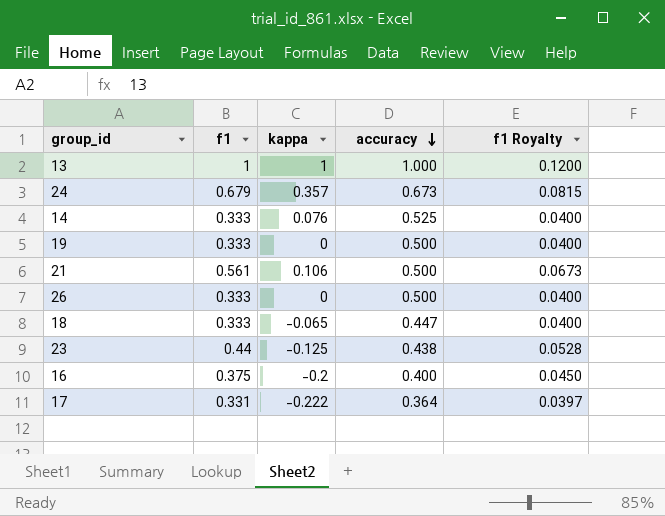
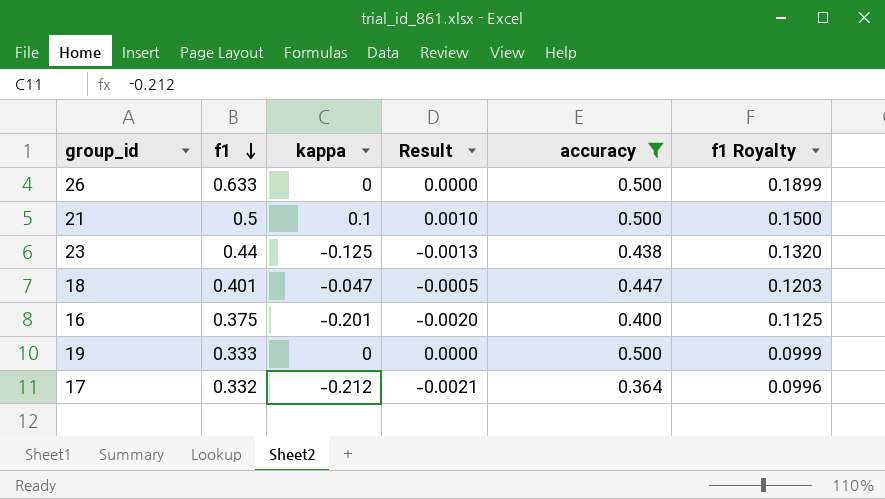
filter: none -> accuracy <= 0.500
row order: accuracy descending -> f1 descending
column Result | formula: none -> [kappa] * 0.01
column f1 Royalty | formula: [f1] * 0.12 -> [f1] * 0.3
26 | f1: 0.333 -> 0.633
21 | f1: 0.561 -> 0.5
21 | kappa: 0.106 -> 0.1
18 | f1: 0.333 -> 0.401
18 | kappa: -0.065 -> -0.047
16 | kappa: -0.2 -> -0.201
17 | f1: 0.331 -> 0.332
17 | kappa: -0.222 -> -0.212

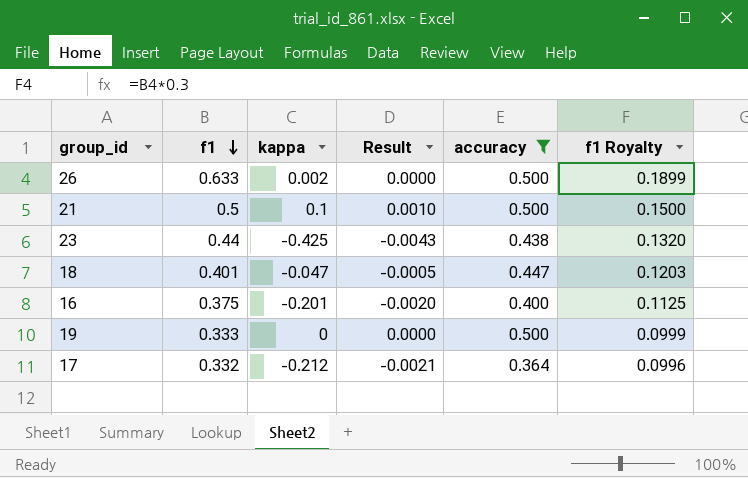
26 | kappa: 0 -> 0.002
23 | kappa: -0.125 -> -0.425
23 | Result: -0.0013 -> -0.0043

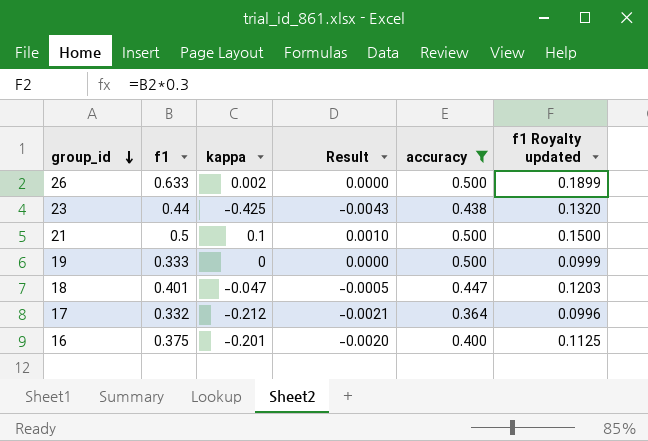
row order: f1 descending -> group_id descending
column name: f1 Royalty -> f1 Royalty updated

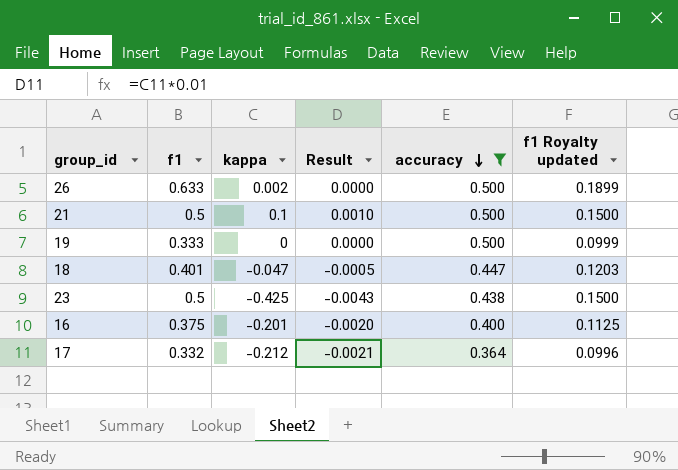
row order: group_id descending -> accuracy descending
23 | f1: 0.44 -> 0.5
23 | f1 Royalty updated: 0.1320 -> 0.1500

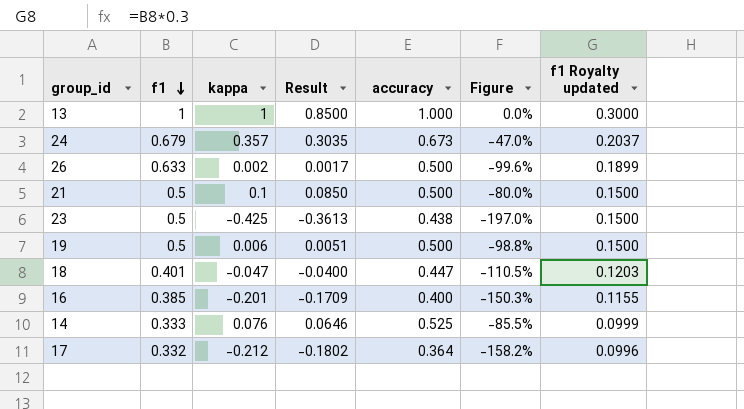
filter: accuracy <= 0.500 -> none
row order: accuracy descending -> f1 descending
column Result | formula: [kappa] * 0.01 -> [kappa] * 0.85
column Figure | formula: none -> ([kappa] - [accuracy]) / [accuracy]
19 | f1: 0.333 -> 0.5
19 | kappa: 0 -> 0.006
19 | f1 Royalty updated: 0.0999 -> 0.1500
16 | f1: 0.375 -> 0.385
16 | f1 Royalty updated: 0.1125 -> 0.1155

